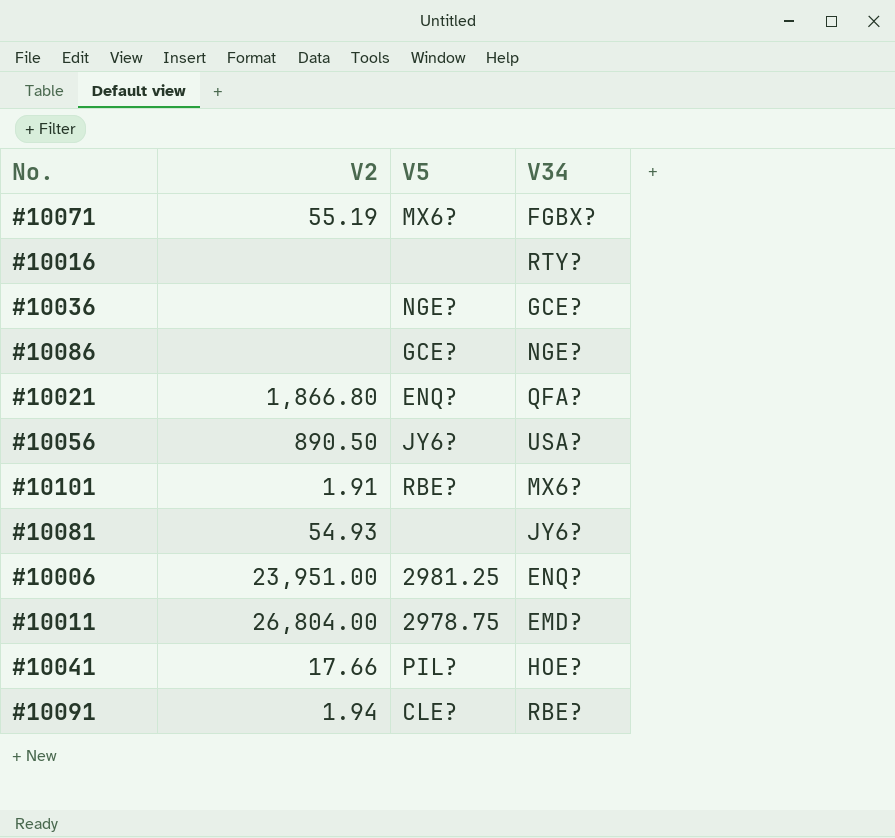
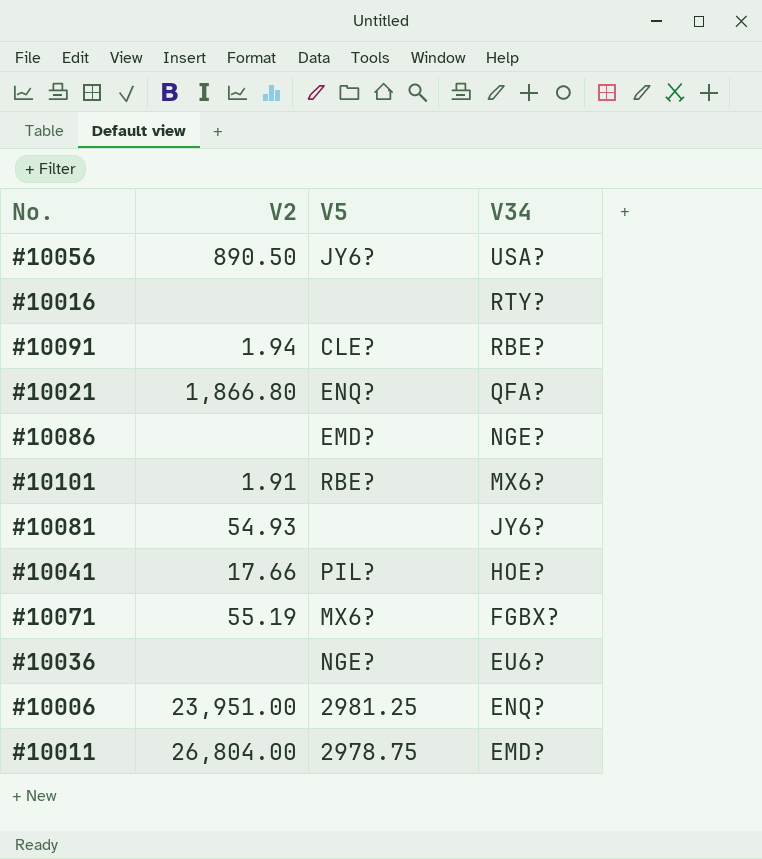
row order: none -> V34 descending
#10086 | V5: GCE? -> EMD?
#10036 | V34: GCE? -> EU6?

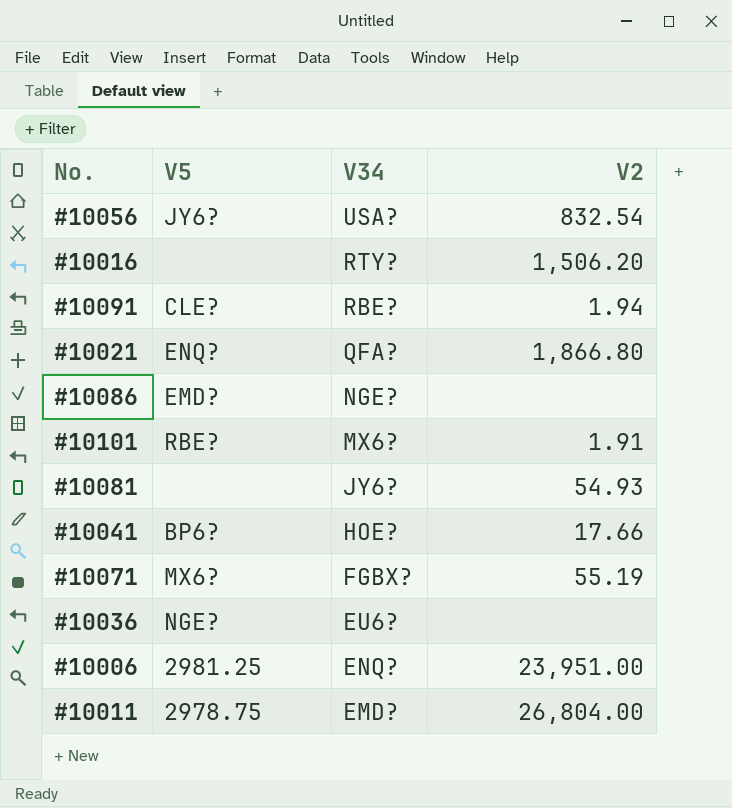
column V2 | position: 2 -> 4
#10056 | V2: 890.50 -> 832.54
#10016 | V2: none -> 1,506.20
#10041 | V5: PIL? -> BP6?

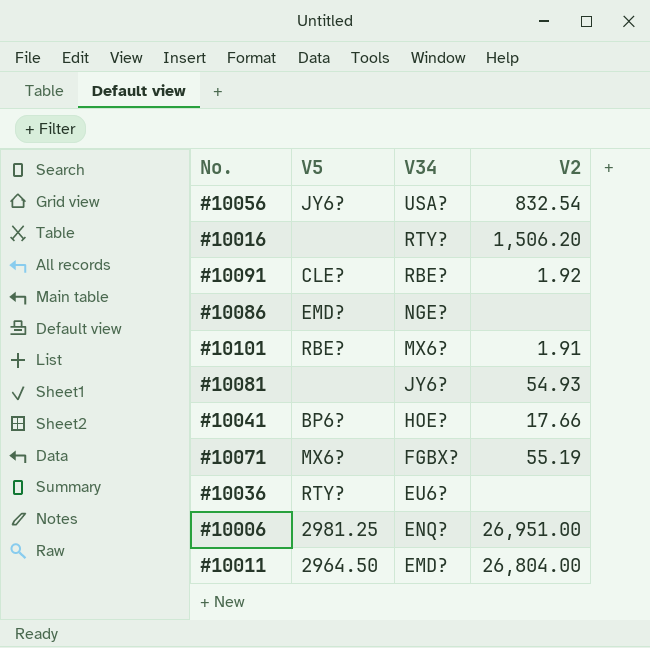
row #10021: ENQ? | QFA? | 1,866.80 -> none
#10091 | V2: 1.94 -> 1.92
#10036 | V5: NGE? -> RTY?
#10006 | V2: 23,951.00 -> 26,951.00
#10011 | V5: 2978.75 -> 2964.50

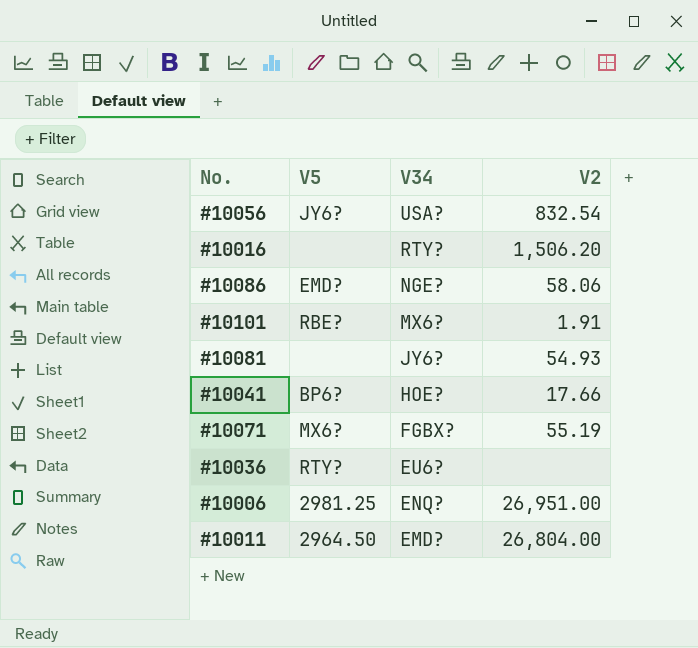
row #10091: CLE? | RBE? | 1.92 -> none
#10086 | V2: none -> 58.06

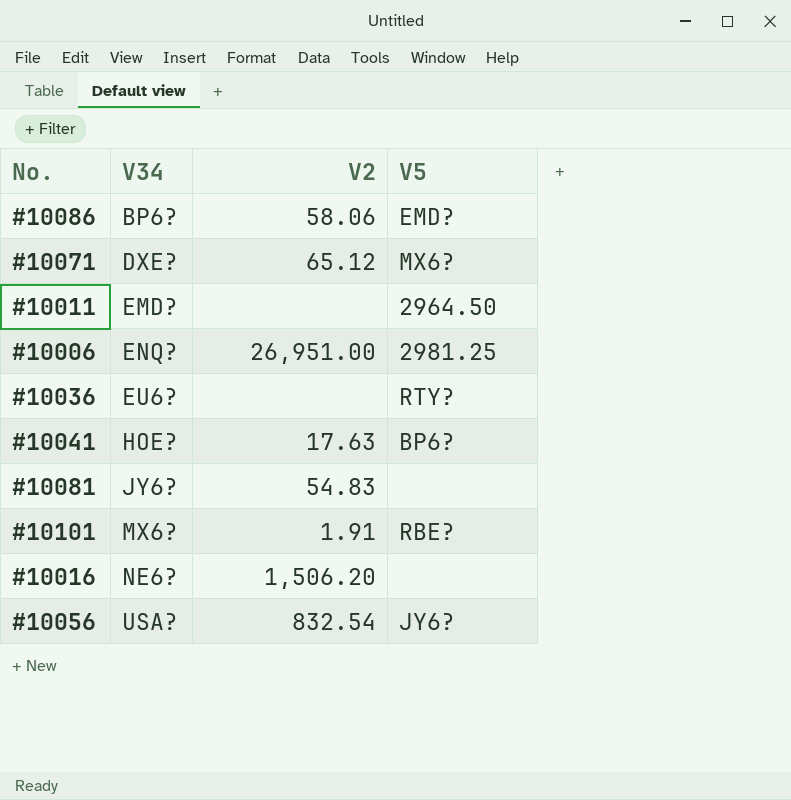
row order: V34 descending -> V34 ascending
column V5 | position: 2 -> 4
#10086 | V34: NGE? -> BP6?
#10071 | V34: FGBX? -> DXE?
#10071 | V2: 55.19 -> 65.12
#10011 | V2: 26,804.00 -> none
#10041 | V2: 17.66 -> 17.63
#10081 | V2: 54.93 -> 54.83
#10016 | V34: RTY? -> NE6?

